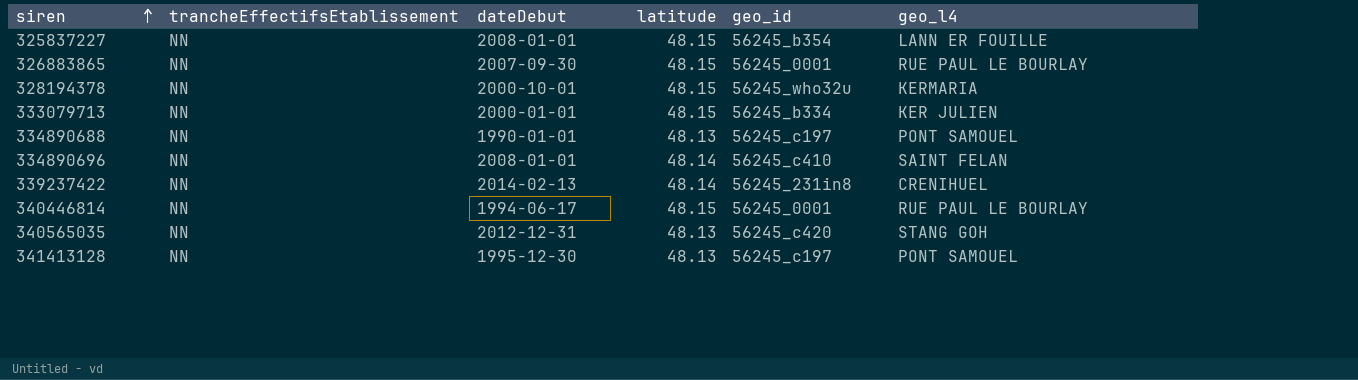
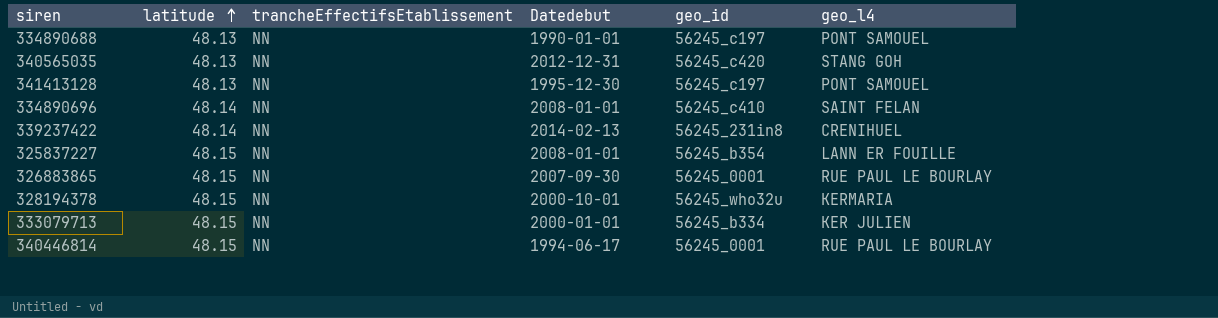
row order: siren ascending -> latitude ascending
column latitude | position: 4 -> 2
column name: dateDebut -> Datedebut

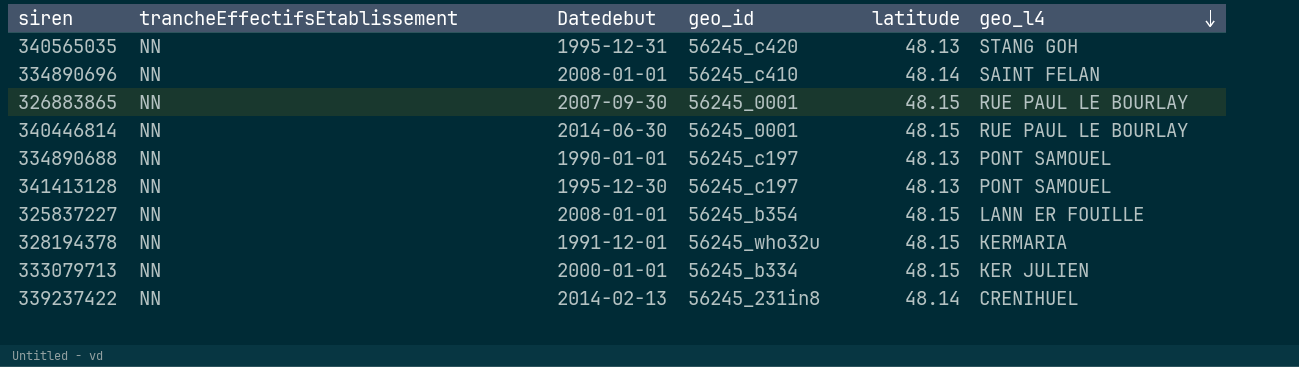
row order: latitude ascending -> geo_l4 descending
column latitude | position: 2 -> 5
340565035 | Datedebut: 2012-12-31 -> 1995-12-31
340446814 | Datedebut: 1994-06-17 -> 2014-06-30
328194378 | Datedebut: 2000-10-01 -> 1991-12-01

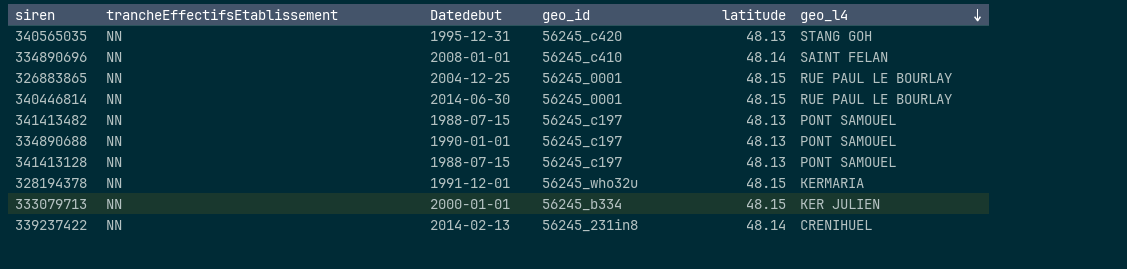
row 325837227: NN | 2008-01-01 | 56245_b354 | 48.15 | LANN ER FOUILLE -> none
326883865 | Datedebut: 2007-09-30 -> 2004-12-25
row 341413482: none -> NN | 1988-07-15 | 56245_c197 | 48.13 | PONT SAMOUEL
341413128 | Datedebut: 1995-12-30 -> 1988-07-15

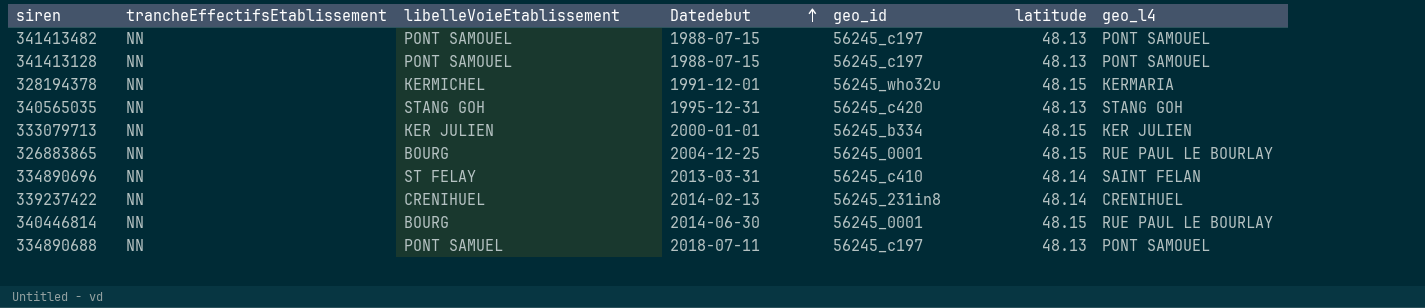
row order: geo_l4 descending -> Datedebut ascending
column libelleVoieEtablissement | position: none -> 3
334890696 | Datedebut: 2008-01-01 -> 2013-03-31
334890688 | Datedebut: 1990-01-01 -> 2018-07-11

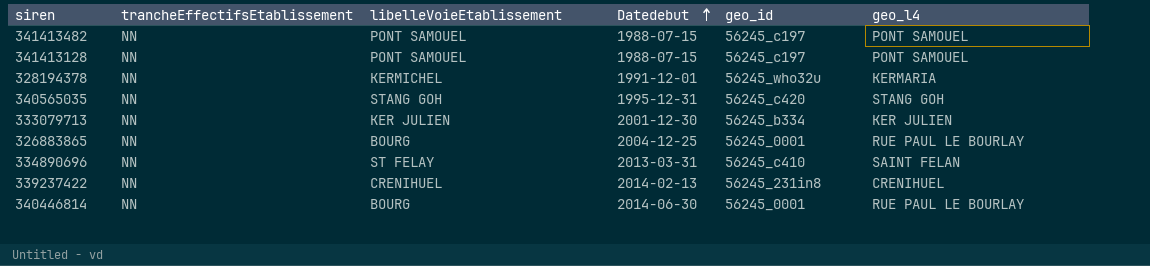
column latitude | position: 6 -> none
row 334890688: NN | PONT SAMUEL | 2018-07-11 | 56245_c197 | 48.13 | PONT SAMOUEL -> none
333079713 | Datedebut: 2000-01-01 -> 2001-12-30

